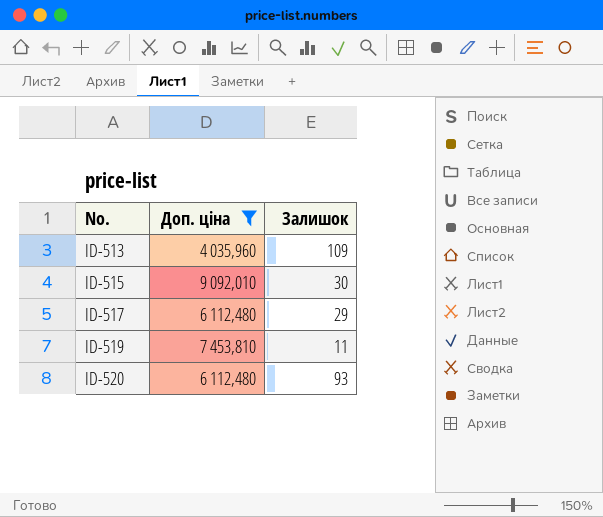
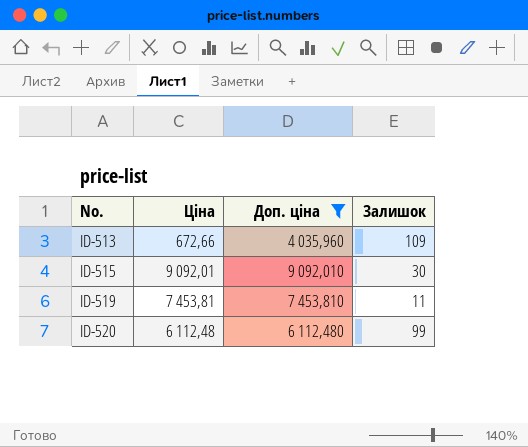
column Ціна | position: none -> 2
row ID-517: 6 112,480 | 29 -> none
ID-520 | Залишок: 93 -> 99

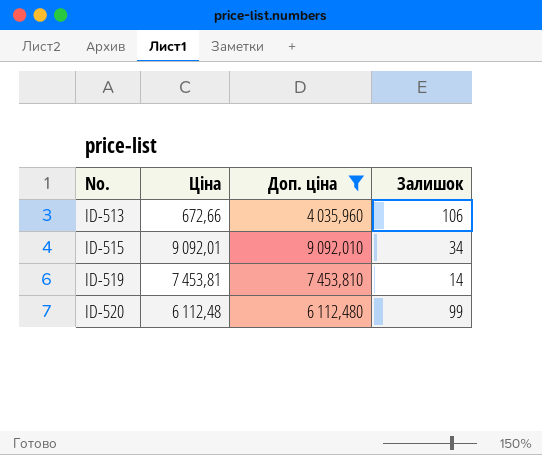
ID-513 | Залишок: 109 -> 106
ID-515 | Залишок: 30 -> 34
ID-519 | Залишок: 11 -> 14

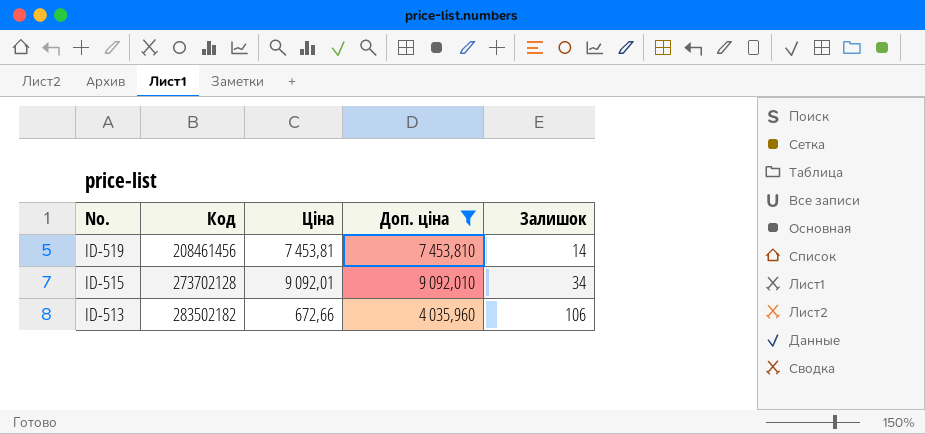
row order: No. ascending -> No. descending
column Код | position: none -> 2
row ID-520: 6 112,48 | 6 112,480 | 99 -> none

